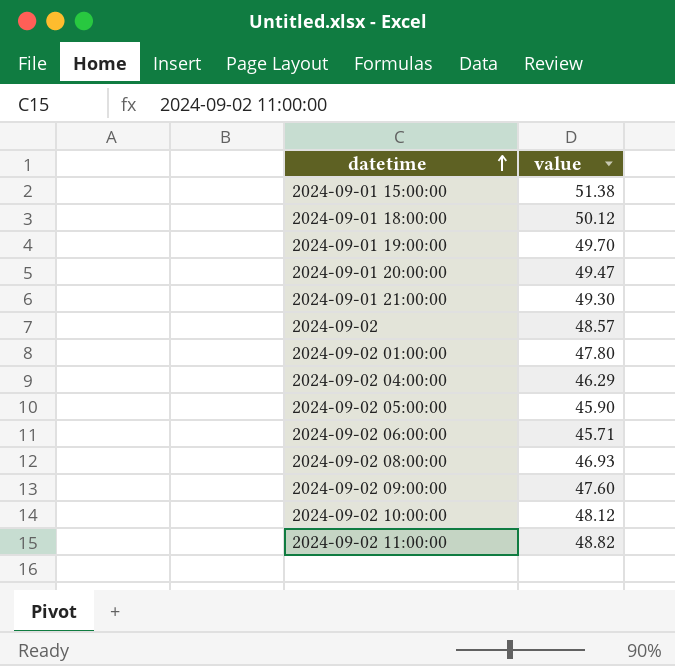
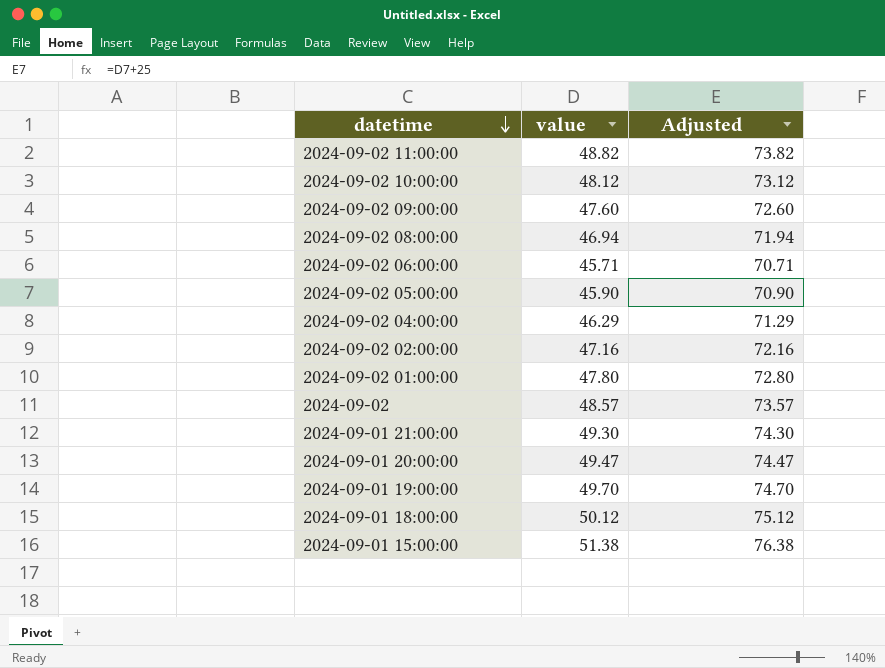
row order: datetime ascending -> datetime descending
column Adjusted | formula: none -> [value] + 25
2024-09-02 08:00:00 | value: 46.93 -> 46.94
row 2024-09-02 02:00:00: none -> 47.16 | 72.16

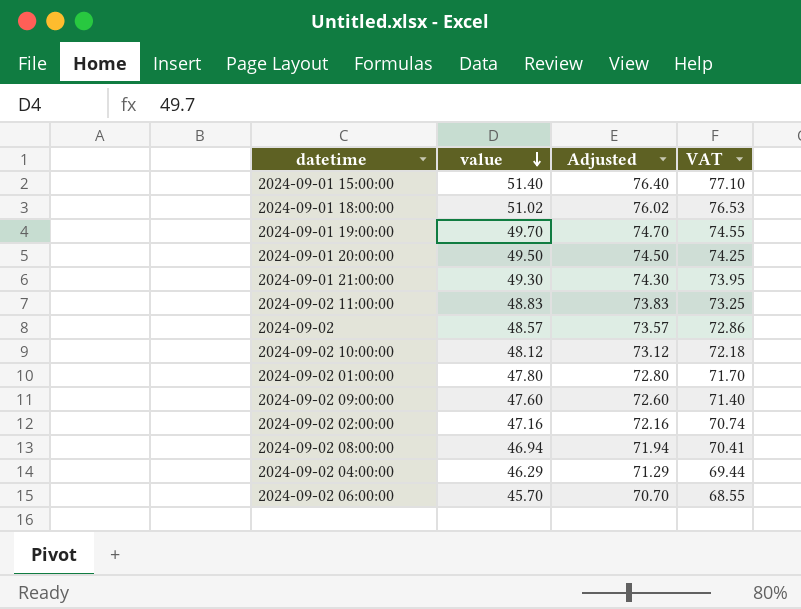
row order: datetime descending -> value descending
column VAT | formula: none -> [value] * 1.5
row 2024-09-02 05:00:00: 45.90 | 70.90 -> none
2024-09-01 15:00:00 | value: 51.38 -> 51.40
2024-09-01 15:00:00 | Adjusted: 76.38 -> 76.40
2024-09-01 18:00:00 | value: 50.12 -> 51.02
2024-09-01 18:00:00 | Adjusted: 75.12 -> 76.02
2024-09-01 20:00:00 | value: 49.47 -> 49.50
2024-09-01 20:00:00 | Adjusted: 74.47 -> 74.50
2024-09-02 11:00:00 | value: 48.82 -> 48.83
2024-09-02 11:00:00 | Adjusted: 73.82 -> 73.83
2024-09-02 06:00:00 | value: 45.71 -> 45.70
2024-09-02 06:00:00 | Adjusted: 70.71 -> 70.70

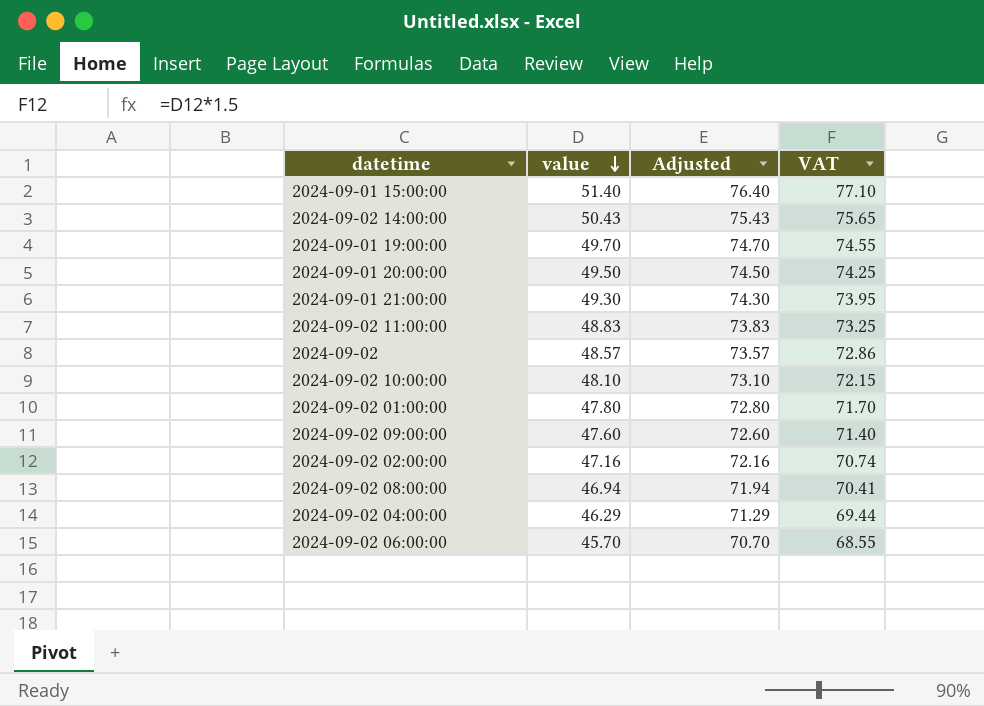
row 2024-09-01 18:00:00: 51.02 | 76.02 | 76.53 -> none
row 2024-09-02 14:00:00: none -> 50.43 | 75.43 | 75.65
2024-09-02 10:00:00 | value: 48.12 -> 48.10
2024-09-02 10:00:00 | Adjusted: 73.12 -> 73.10
2024-09-02 10:00:00 | VAT: 72.18 -> 72.15

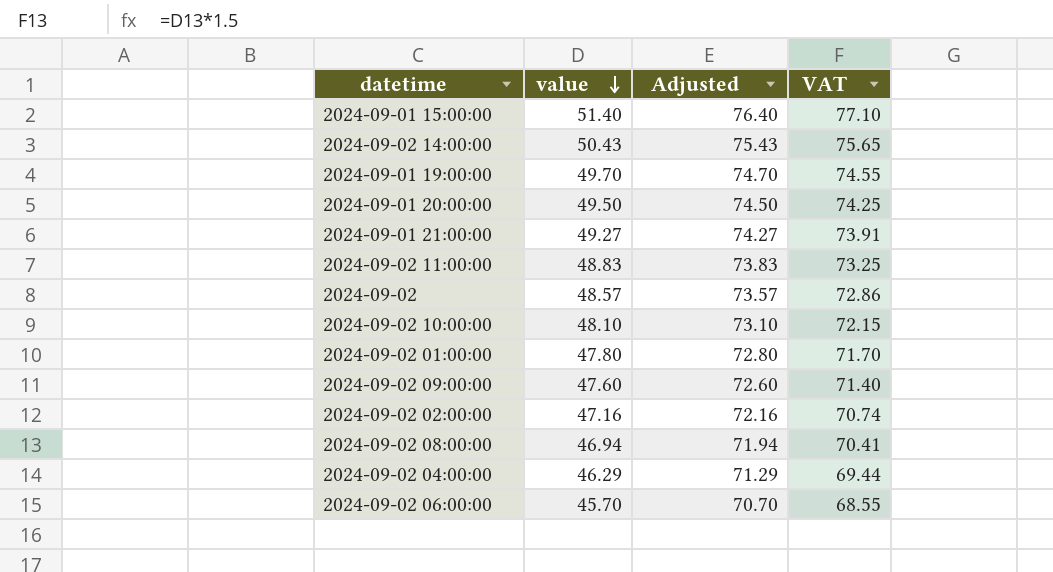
2024-09-01 21:00:00 | value: 49.30 -> 49.27
2024-09-01 21:00:00 | Adjusted: 74.30 -> 74.27
2024-09-01 21:00:00 | VAT: 73.95 -> 73.91

